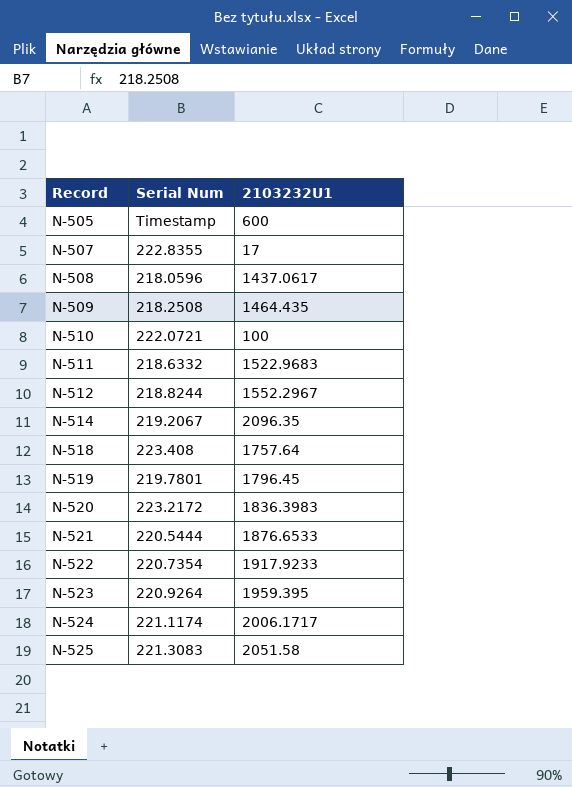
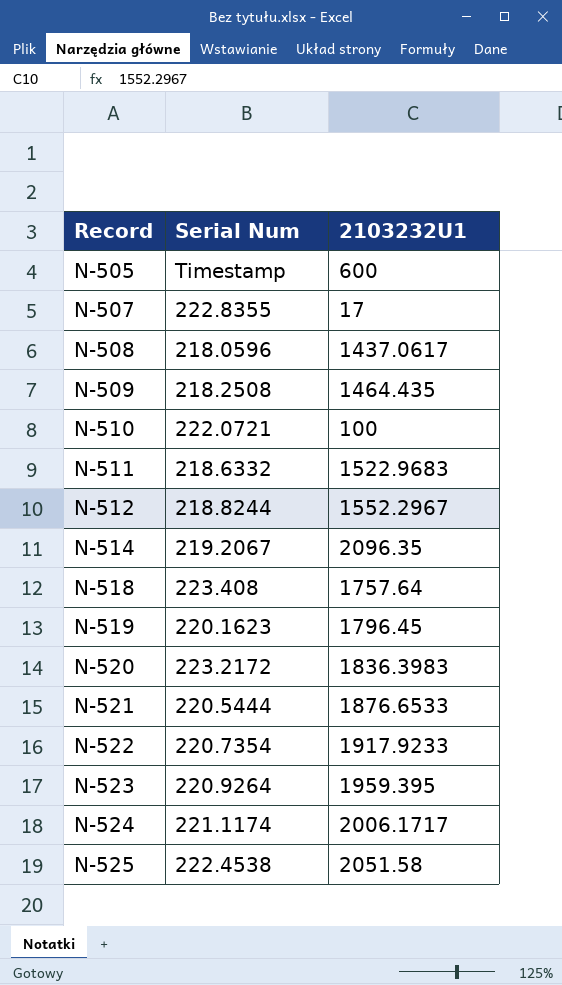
N-519 | Serial Num: 219.7801 -> 220.1623
N-525 | Serial Num: 221.3083 -> 222.4538

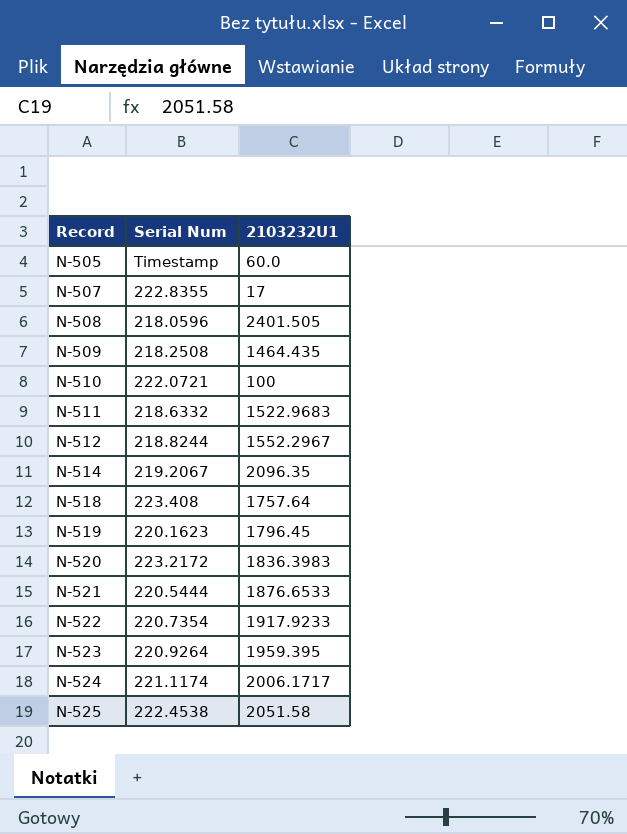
N-505 | 2103232U1: 600 -> 60.0
N-508 | 2103232U1: 1437.0617 -> 2401.505

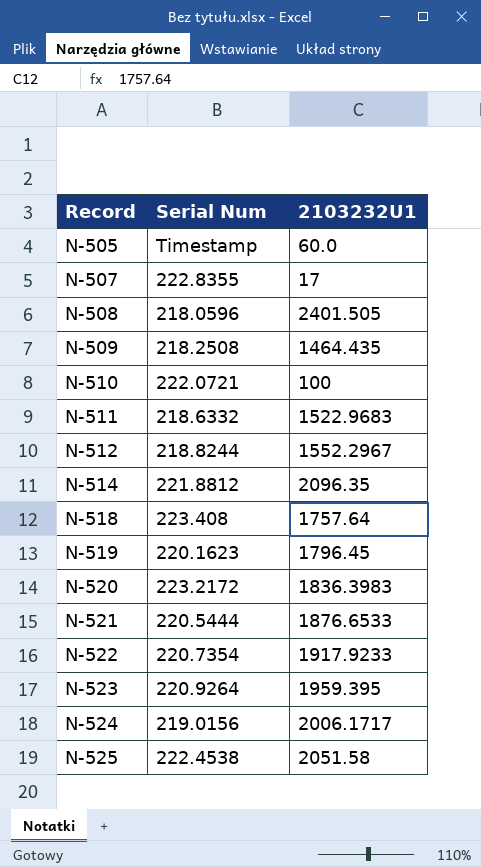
N-514 | Serial Num: 219.2067 -> 221.8812
N-524 | Serial Num: 221.1174 -> 219.0156

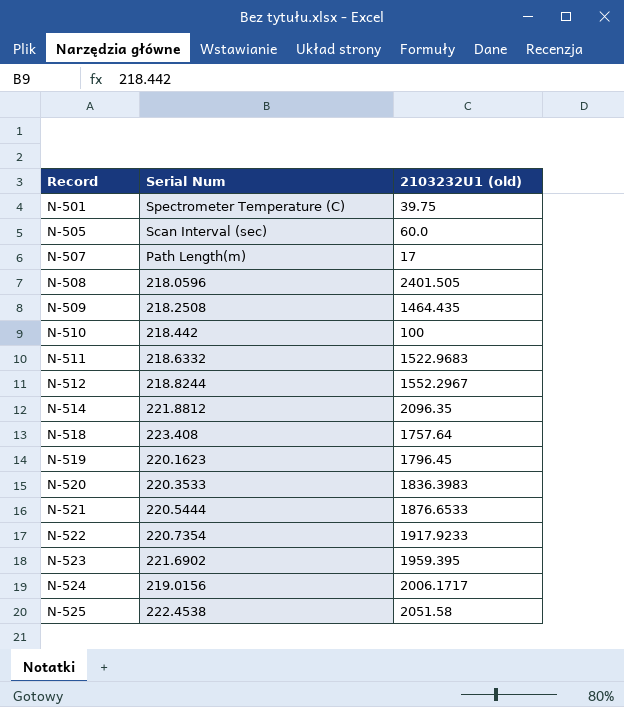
column name: 2103232U1 -> 2103232U1 (old)
row N-501: none -> Spectrometer Temperature (C) | 39.75
N-505 | Serial Num: Timestamp -> Scan Interval (sec)
N-507 | Serial Num: 222.8355 -> Path Length(m)
N-510 | Serial Num: 222.0721 -> 218.442
N-520 | Serial Num: 223.2172 -> 220.3533
N-523 | Serial Num: 220.9264 -> 221.6902

